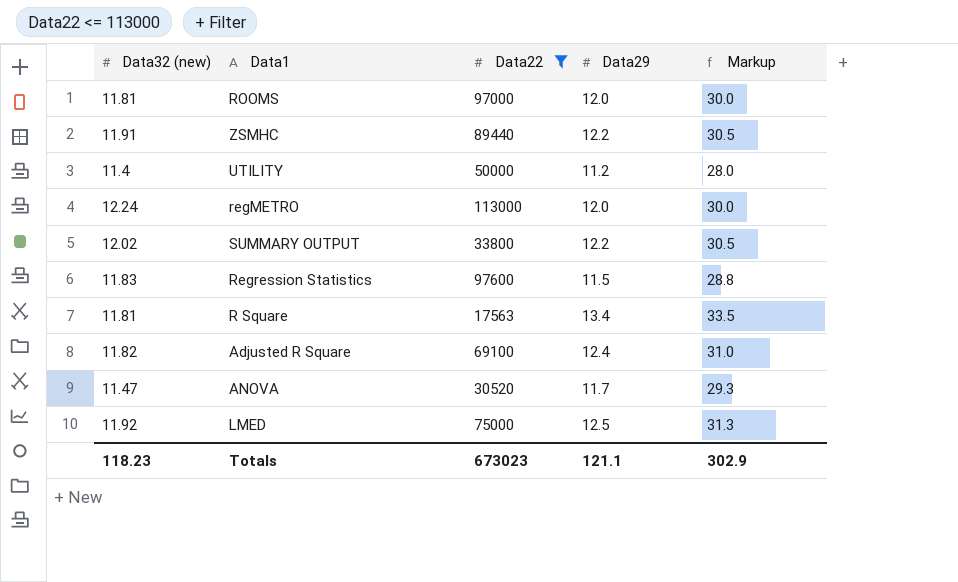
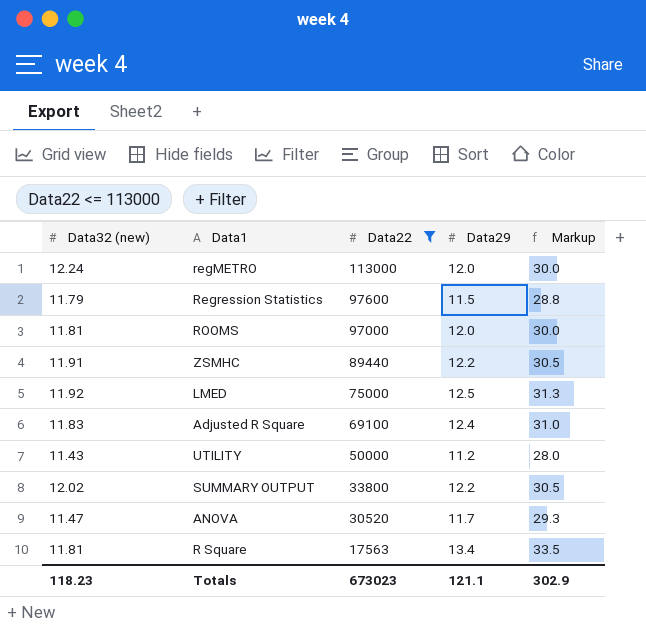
row order: none -> Data22 descending
Regression Statistics | Data32 (new): 11.83 -> 11.79
Adjusted R Square | Data32 (new): 11.82 -> 11.83
UTILITY | Data32 (new): 11.4 -> 11.43

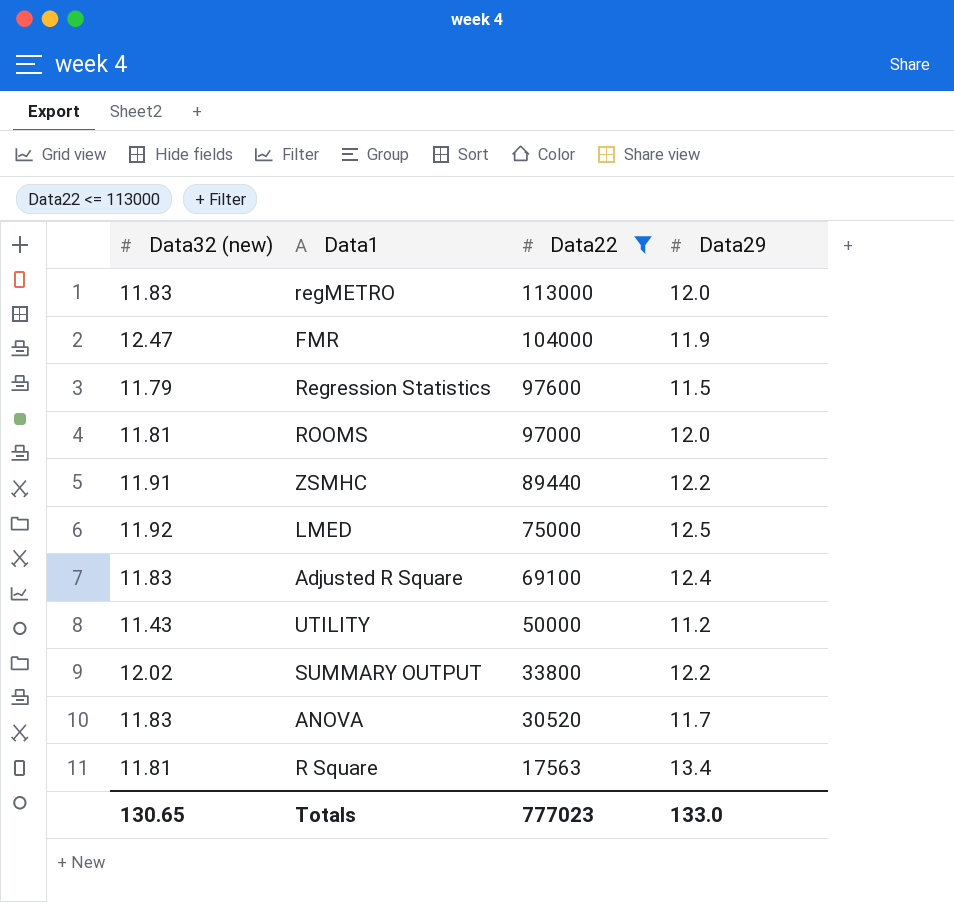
column Markup | formula: [Data29] * 2.5 -> none
regMETRO | Data32 (new): 12.24 -> 11.83
row FMR: none -> 12.47 | 104000 | 11.9
ANOVA | Data32 (new): 11.47 -> 11.83
Totals | Data32 (new): 118.23 -> 130.65
Totals | Data22: 673023 -> 777023
Totals | Data29: 121.1 -> 133.0

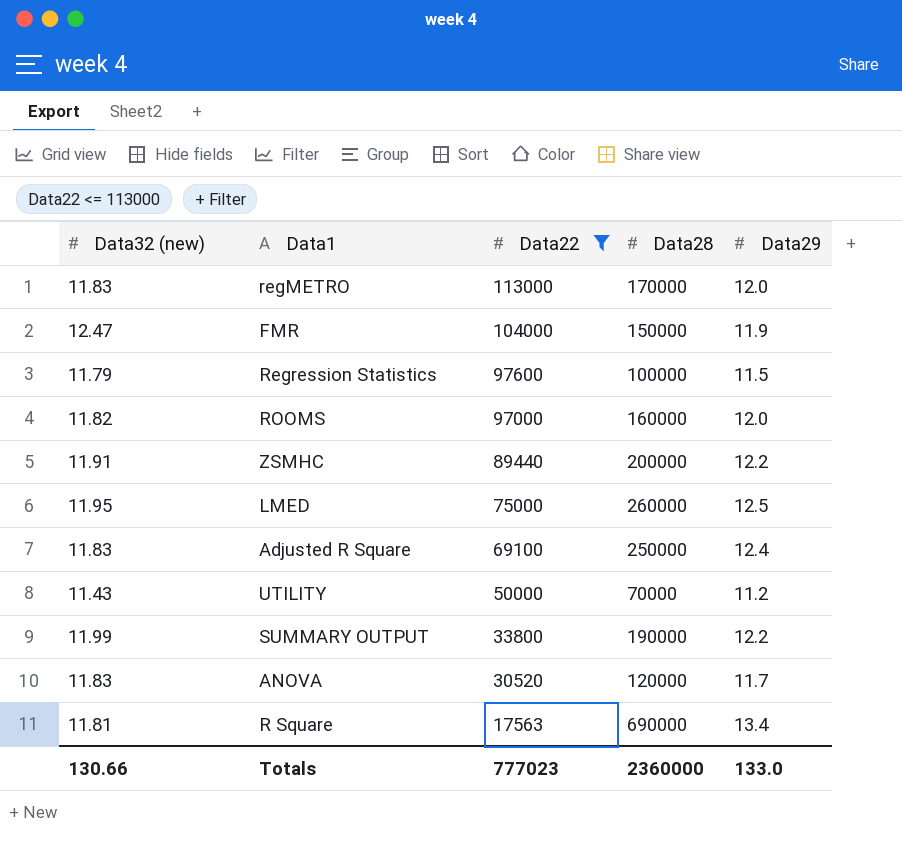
column Data28 | position: none -> 4
ROOMS | Data32 (new): 11.81 -> 11.82
LMED | Data32 (new): 11.92 -> 11.95
SUMMARY OUTPUT | Data32 (new): 12.02 -> 11.99
Totals | Data32 (new): 130.65 -> 130.66

